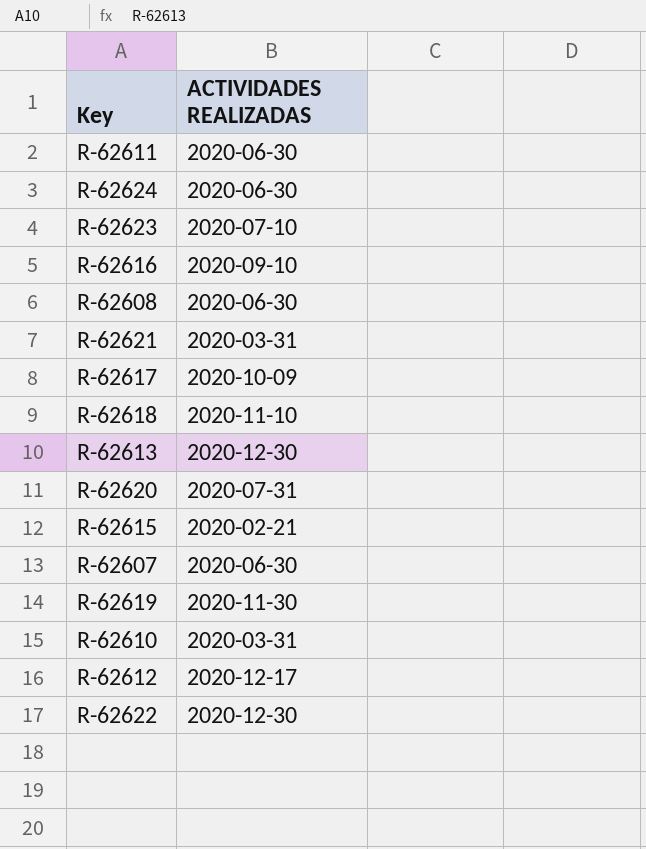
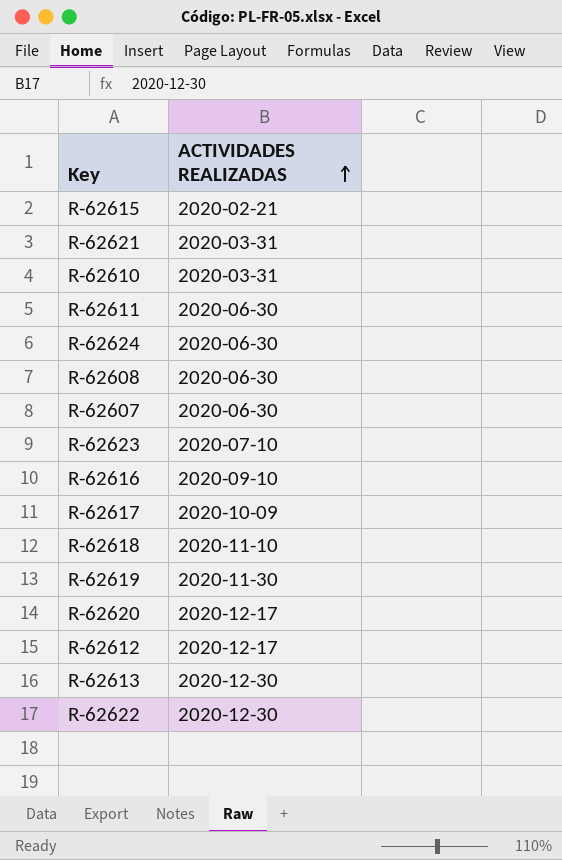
row order: none -> ACTIVIDADES REALIZADAS ascending
R-62620 | ACTIVIDADES REALIZADAS: 2020-07-31 -> 2020-12-17

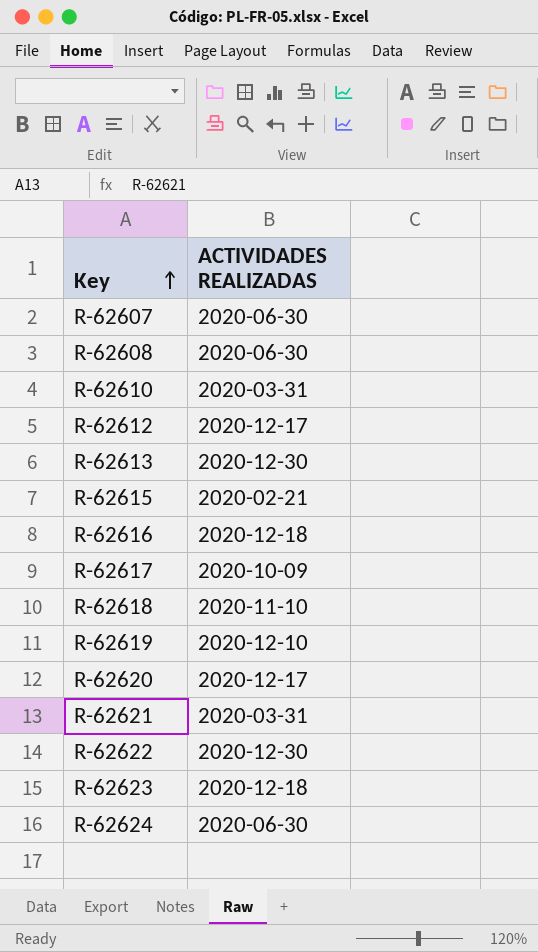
row order: ACTIVIDADES REALIZADAS ascending -> Key ascending
row R-62611: 2020-06-30 -> none
R-62616 | ACTIVIDADES REALIZADAS: 2020-09-10 -> 2020-12-18
R-62619 | ACTIVIDADES REALIZADAS: 2020-11-30 -> 2020-12-10
R-62623 | ACTIVIDADES REALIZADAS: 2020-07-10 -> 2020-12-18

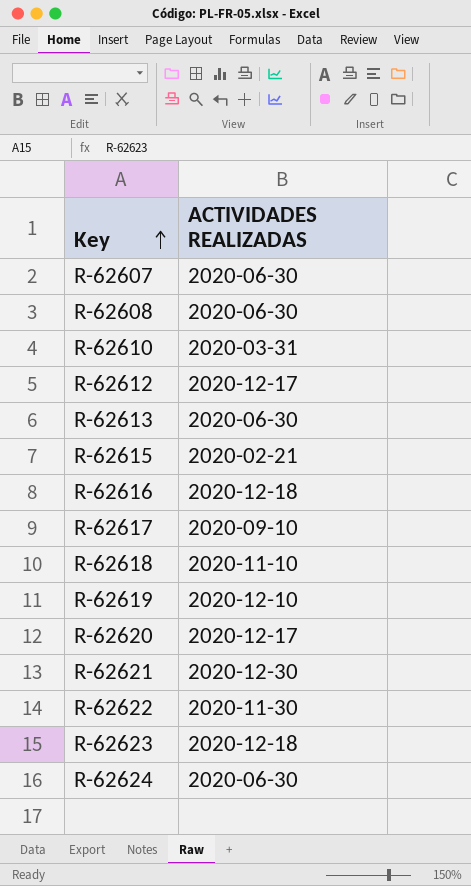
R-62613 | ACTIVIDADES REALIZADAS: 2020-12-30 -> 2020-06-30
R-62617 | ACTIVIDADES REALIZADAS: 2020-10-09 -> 2020-09-10
R-62621 | ACTIVIDADES REALIZADAS: 2020-03-31 -> 2020-12-30
R-62622 | ACTIVIDADES REALIZADAS: 2020-12-30 -> 2020-11-30

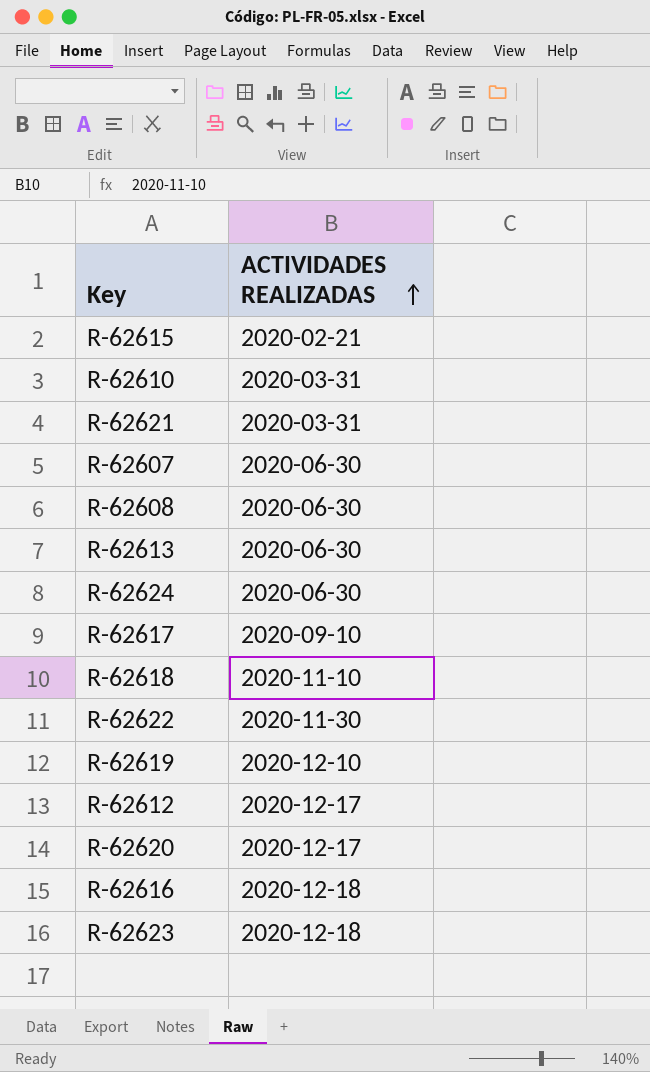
row order: Key ascending -> ACTIVIDADES REALIZADAS ascending
R-62621 | ACTIVIDADES REALIZADAS: 2020-12-30 -> 2020-03-31

